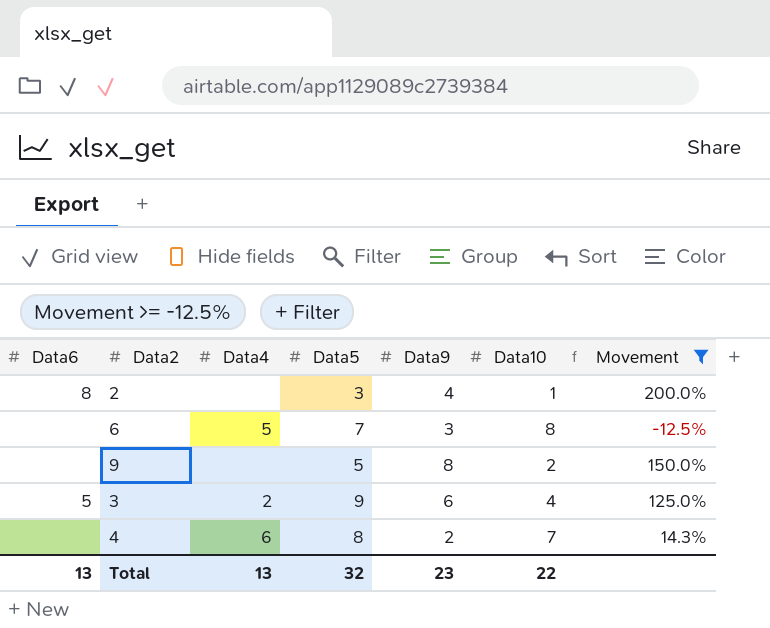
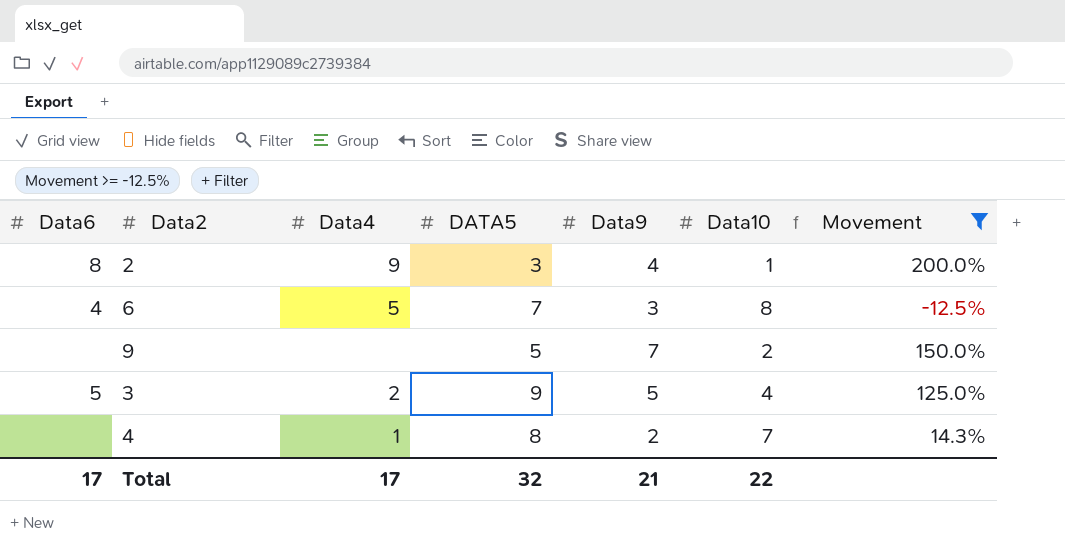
column name: Data5 -> DATA5
2 | Data4: none -> 9
6 | Data6: none -> 4
9 | Data9: 8 -> 7
3 | Data9: 6 -> 5
4 | Data4: 6 -> 1
Total | Data6: 13 -> 17
Total | Data4: 13 -> 17
Total | Data9: 23 -> 21

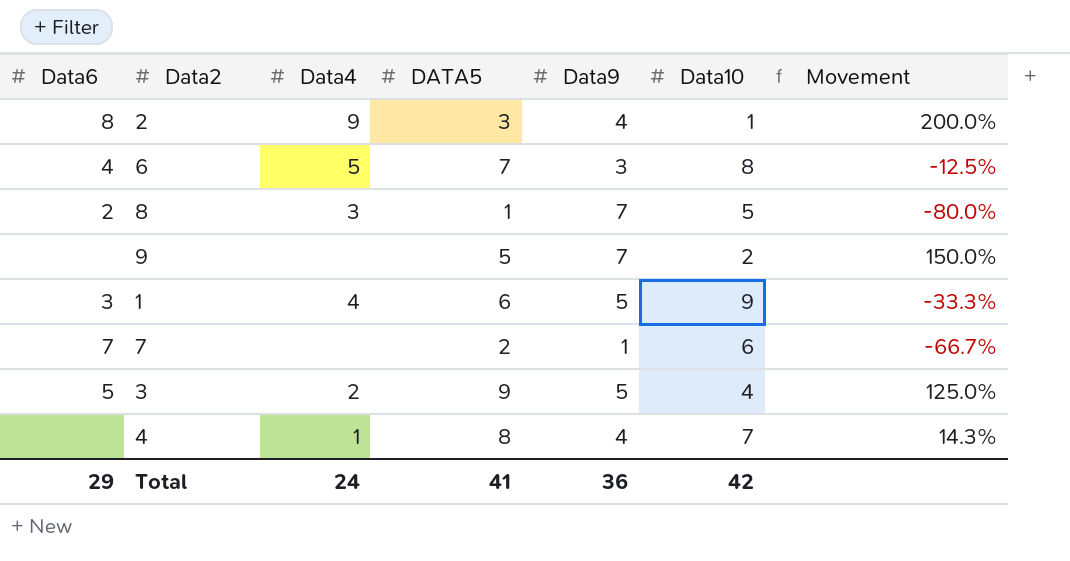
filter: Movement >= -12.5% -> none
4 | Data9: 2 -> 4
Total | Data6: 17 -> 29
Total | Data4: 17 -> 24
Total | DATA5: 32 -> 41
Total | Data9: 21 -> 36
Total | Data10: 22 -> 42

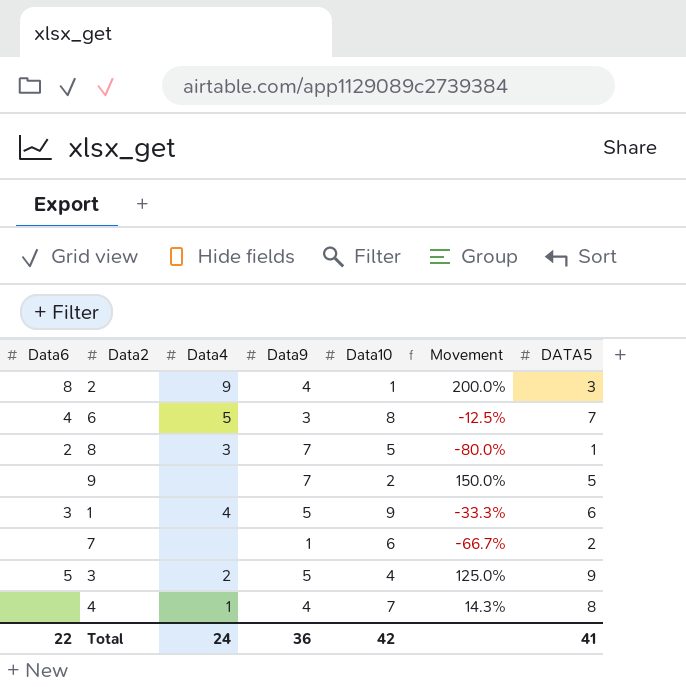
column DATA5 | position: 4 -> 7
7 | Data6: 7 -> none
Total | Data6: 29 -> 22

